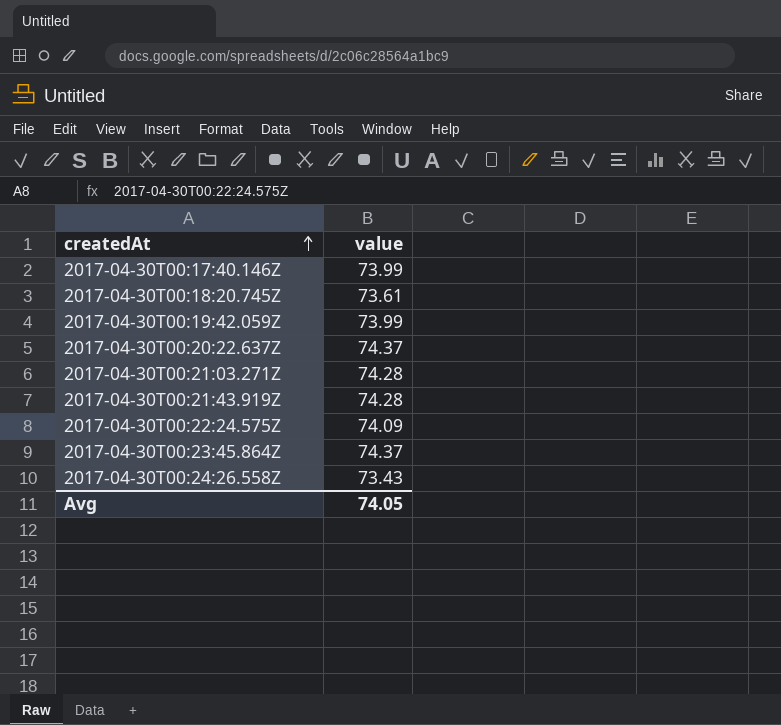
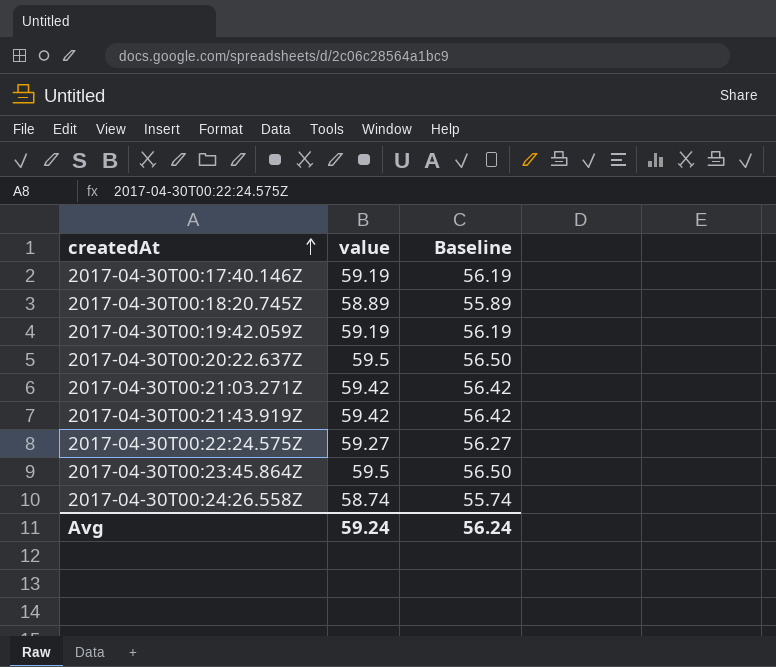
column Baseline | formula: none -> [value] - 3
2017-04-30T00:17:40.146Z | value: 73.99 -> 59.19
2017-04-30T00:18:20.745Z | value: 73.61 -> 58.89
2017-04-30T00:19:42.059Z | value: 73.99 -> 59.19
2017-04-30T00:20:22.637Z | value: 74.37 -> 59.5
2017-04-30T00:21:03.271Z | value: 74.28 -> 59.42
2017-04-30T00:21:43.919Z | value: 74.28 -> 59.42
2017-04-30T00:22:24.575Z | value: 74.09 -> 59.27
2017-04-30T00:23:45.864Z | value: 74.37 -> 59.5
2017-04-30T00:24:26.558Z | value: 73.43 -> 58.74
Avg | value: 74.05 -> 59.24

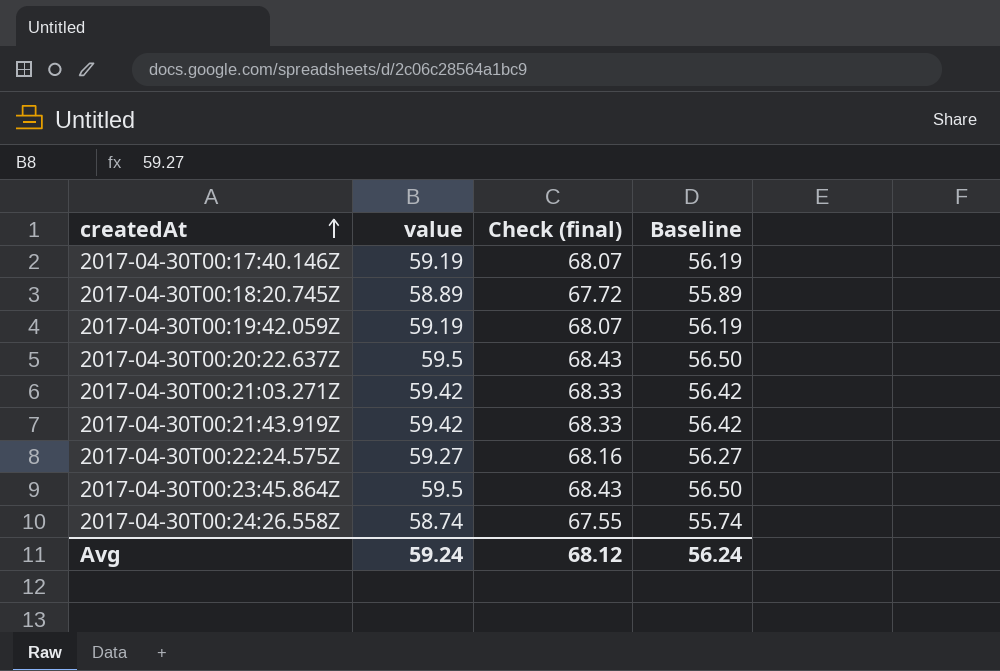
column Check (final) | formula: none -> [value] * 1.15

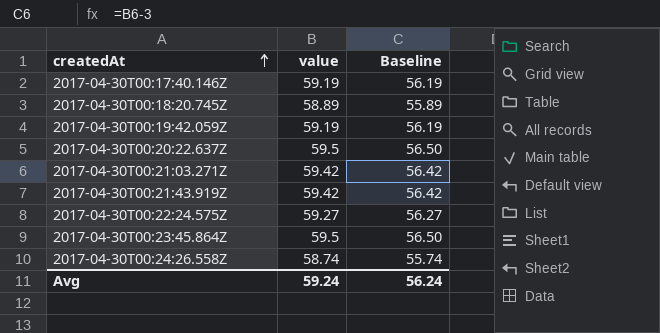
column Check (final) | formula: [value] * 1.15 -> none

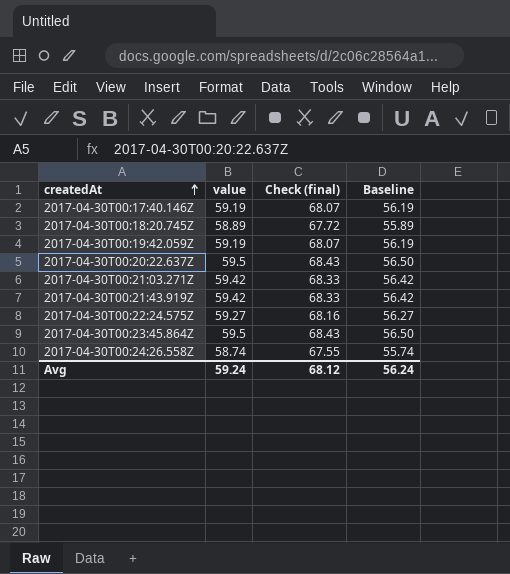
column Check (final) | formula: none -> [value] * 1.15

